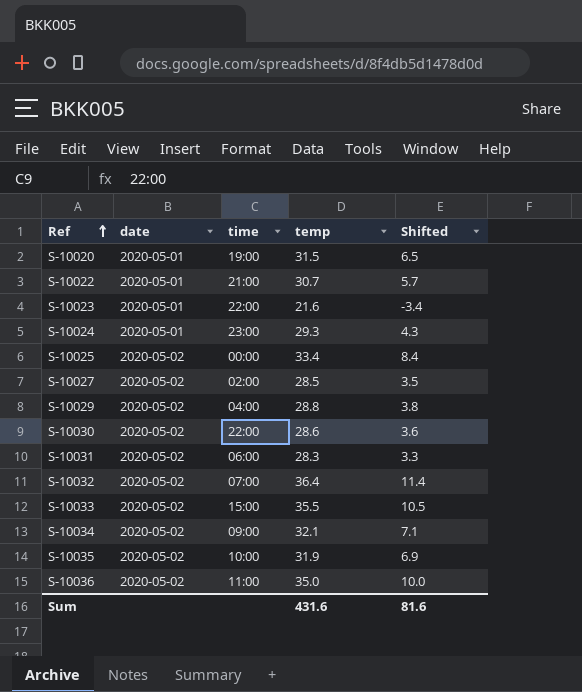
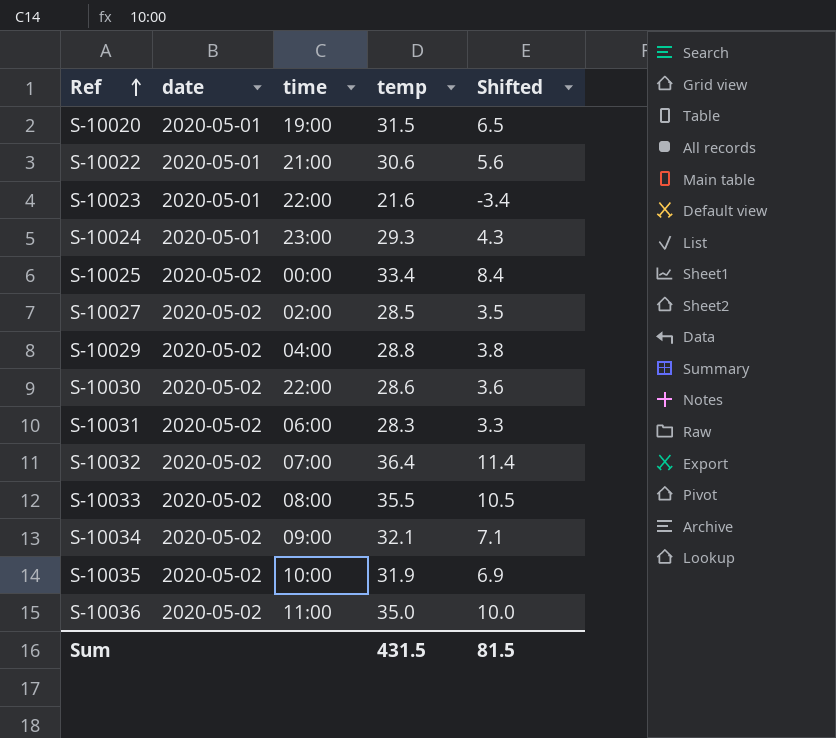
S-10022 | temp: 30.7 -> 30.6
S-10022 | Shifted: 5.7 -> 5.6
S-10033 | time: 15:00 -> 08:00
Sum | temp: 431.6 -> 431.5
Sum | Shifted: 81.6 -> 81.5

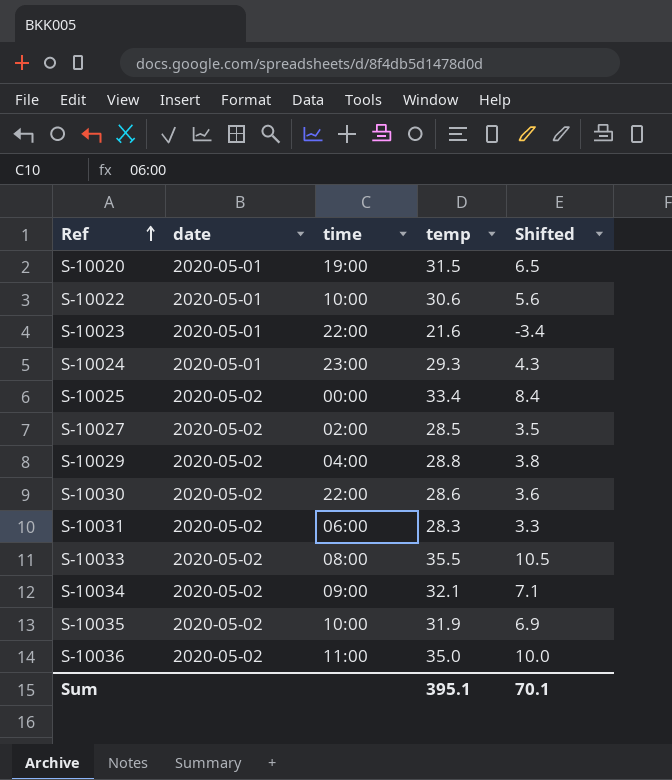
row S-10032: 2020-05-02 | 07:00 | 36.4 | 11.4 -> none
S-10022 | time: 21:00 -> 10:00
Sum | temp: 431.5 -> 395.1
Sum | Shifted: 81.5 -> 70.1

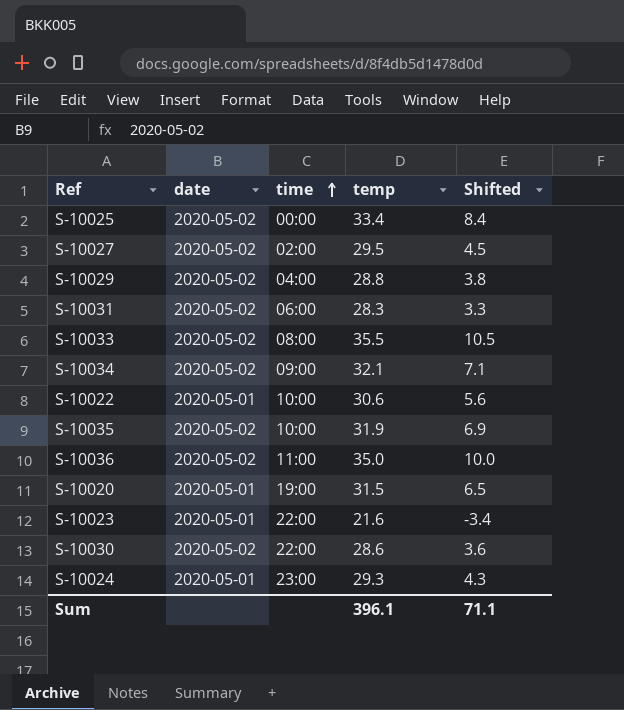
row order: Ref ascending -> time ascending
S-10027 | temp: 28.5 -> 29.5
S-10027 | Shifted: 3.5 -> 4.5
Sum | temp: 395.1 -> 396.1
Sum | Shifted: 70.1 -> 71.1

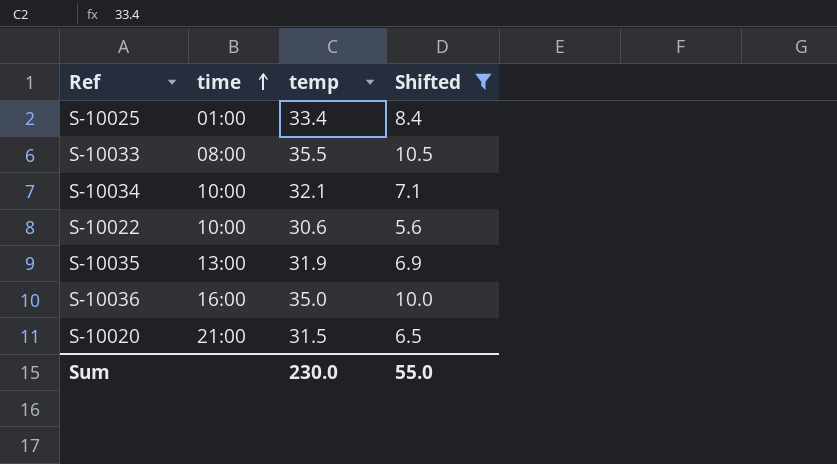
filter: none -> Shifted >= 5.6
column date | position: 2 -> none
S-10025 | time: 00:00 -> 01:00
S-10034 | time: 09:00 -> 10:00
S-10035 | time: 10:00 -> 13:00
S-10036 | time: 11:00 -> 16:00
S-10020 | time: 19:00 -> 21:00
Sum | temp: 396.1 -> 230.0
Sum | Shifted: 71.1 -> 55.0

